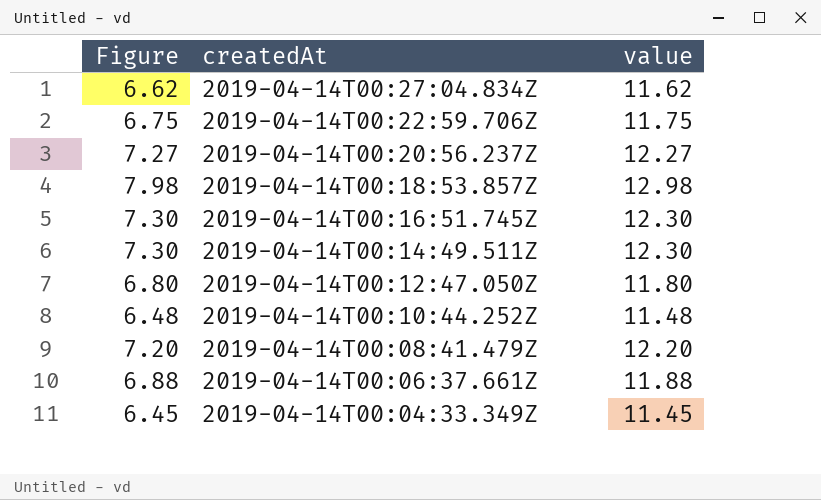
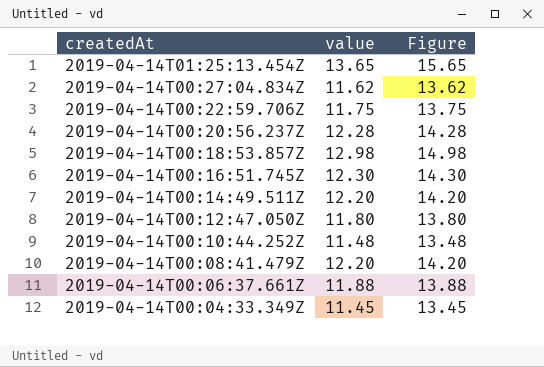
column Figure | formula: [value] - 5 -> [value] + 2
column Figure | position: 1 -> 3
row 2019-04-14T01:25:13.454Z: none -> 13.65 | 15.65
2019-04-14T00:20:56.237Z | value: 12.27 -> 12.28
2019-04-14T00:14:49.511Z | value: 12.30 -> 12.20

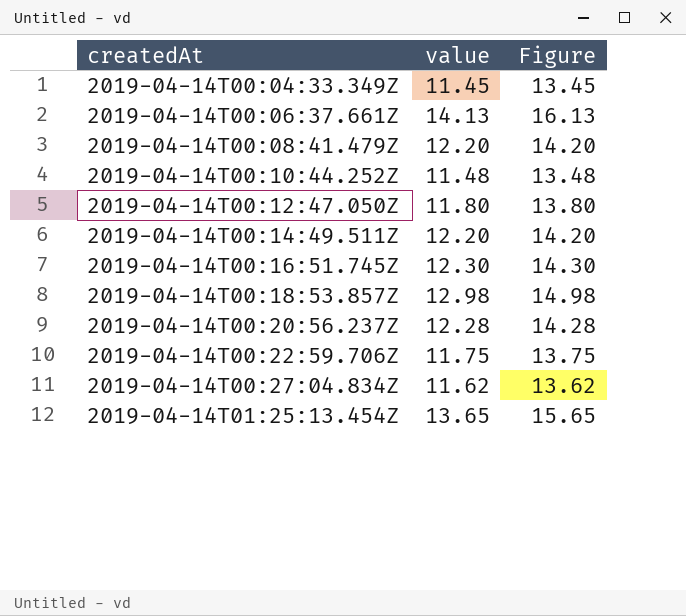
row order: createdAt descending -> createdAt ascending
2019-04-14T00:06:37.661Z | value: 11.88 -> 14.13
2019-04-14T00:06:37.661Z | Figure: 13.88 -> 16.13

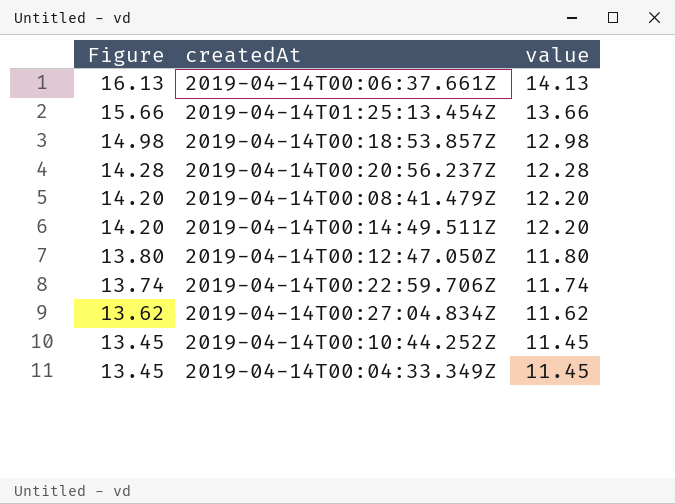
row order: createdAt ascending -> Figure descending
column Figure | position: 3 -> 1
row 2019-04-14T00:16:51.745Z: 12.30 | 14.30 -> none
2019-04-14T01:25:13.454Z | Figure: 15.65 -> 15.66
2019-04-14T01:25:13.454Z | value: 13.65 -> 13.66
2019-04-14T00:22:59.706Z | Figure: 13.75 -> 13.74
2019-04-14T00:22:59.706Z | value: 11.75 -> 11.74
2019-04-14T00:10:44.252Z | Figure: 13.48 -> 13.45
2019-04-14T00:10:44.252Z | value: 11.48 -> 11.45

